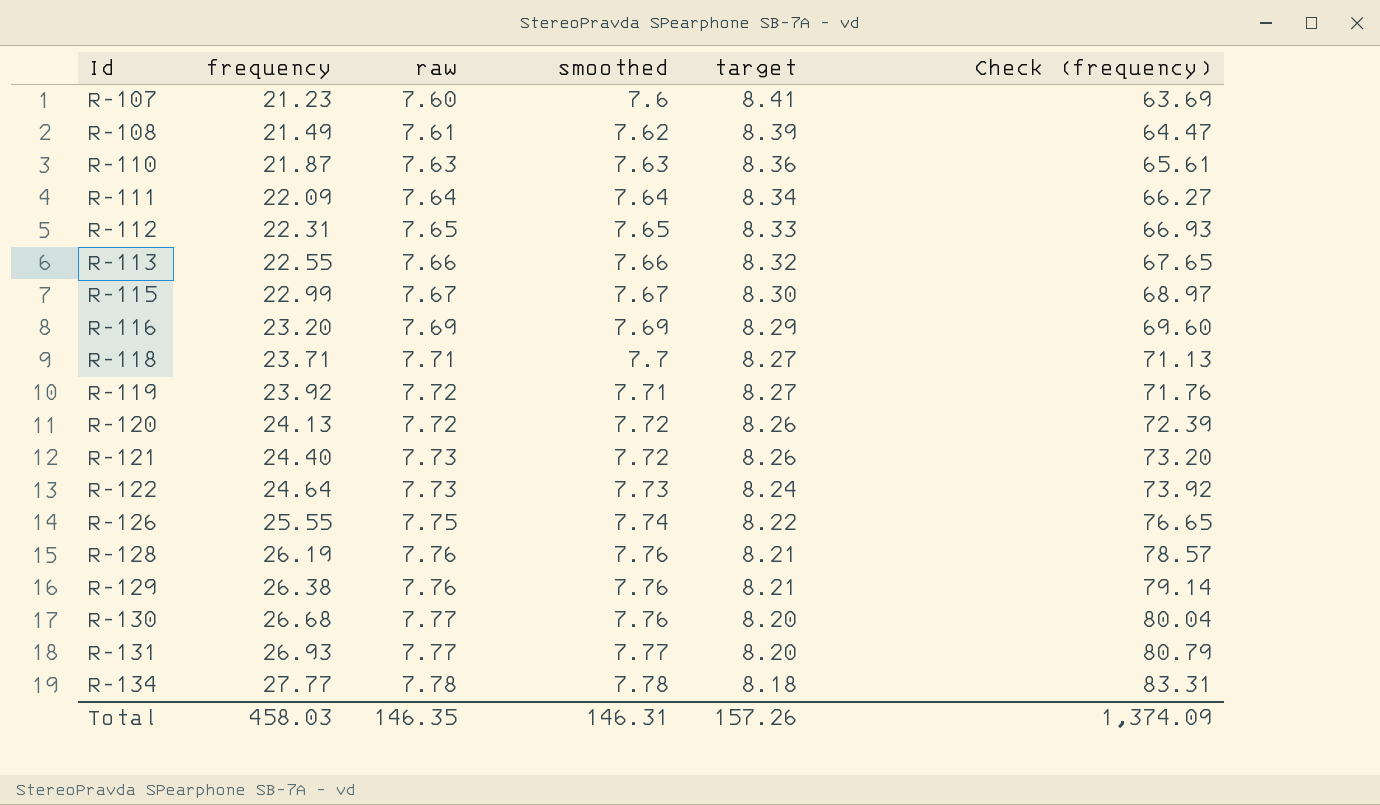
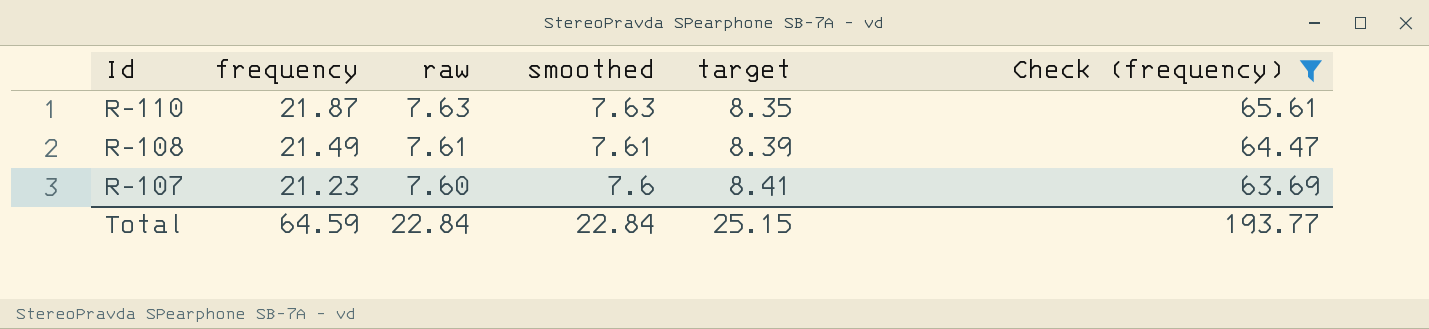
filter: none -> Check (frequency) <= 65.61
row order: Id ascending -> Id descending
R-110 | target: 8.36 -> 8.35
R-108 | smoothed: 7.62 -> 7.61
Total | frequency: 458.03 -> 64.59
Total | raw: 146.35 -> 22.84
Total | smoothed: 146.31 -> 22.84
Total | target: 157.26 -> 25.15
Total | Check (frequency): 1,374.09 -> 193.77

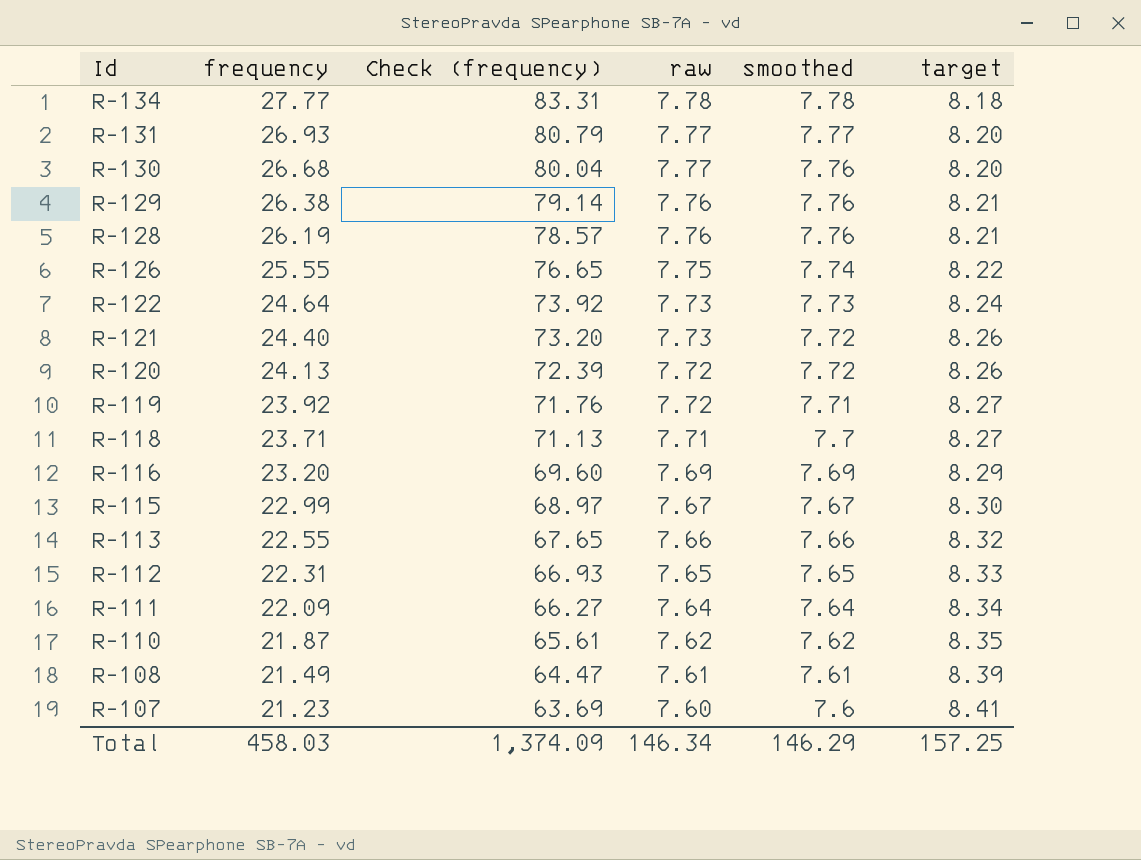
filter: Check (frequency) <= 65.61 -> none
column Check (frequency) | position: 6 -> 3
R-110 | raw: 7.63 -> 7.62
R-110 | smoothed: 7.63 -> 7.62
Total | frequency: 64.59 -> 458.03
Total | Check (frequency): 193.77 -> 1,374.09
Total | raw: 22.84 -> 146.34
Total | smoothed: 22.84 -> 146.29
Total | target: 25.15 -> 157.25

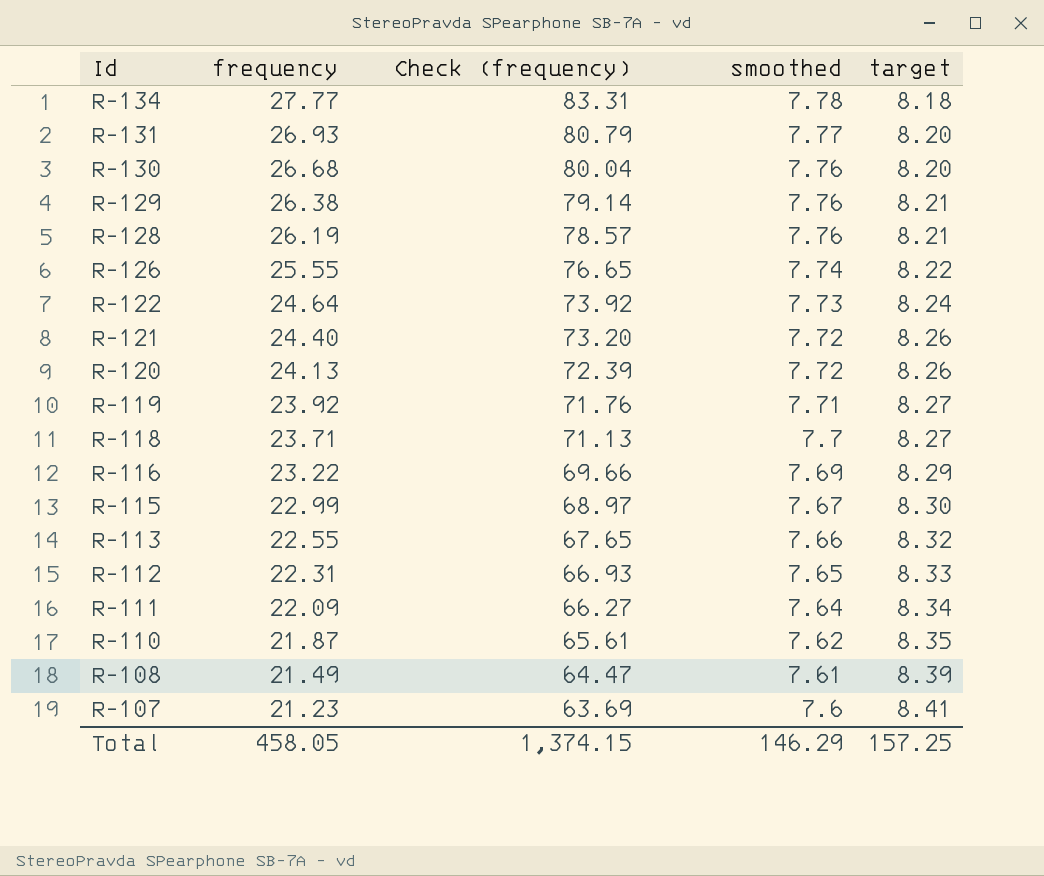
column raw | position: 4 -> none
R-116 | frequency: 23.20 -> 23.22
R-116 | Check (frequency): 69.60 -> 69.66
Total | frequency: 458.03 -> 458.05
Total | Check (frequency): 1,374.09 -> 1,374.15

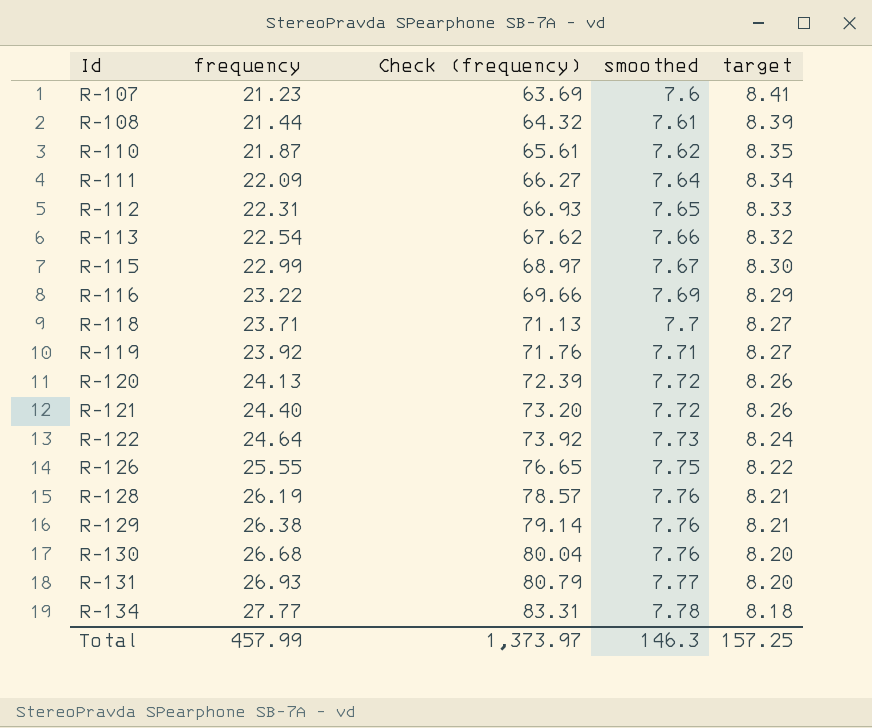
row order: Id descending -> Id ascending
R-108 | frequency: 21.49 -> 21.44
R-108 | Check (frequency): 64.47 -> 64.32
R-113 | frequency: 22.55 -> 22.54
R-113 | Check (frequency): 67.65 -> 67.62
R-126 | smoothed: 7.74 -> 7.75
Total | frequency: 458.05 -> 457.99
Total | Check (frequency): 1,374.15 -> 1,373.97
Total | smoothed: 146.29 -> 146.3

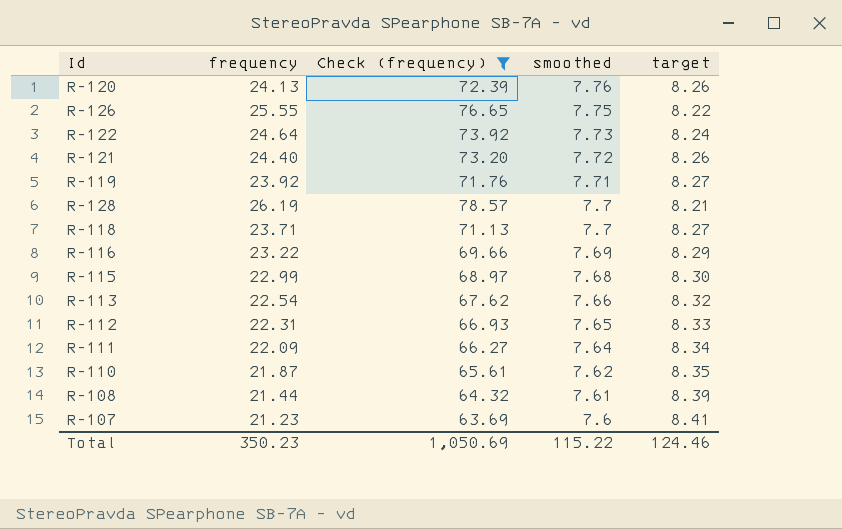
filter: none -> Check (frequency) <= 78.57
row order: Id ascending -> smoothed descending
R-120 | smoothed: 7.72 -> 7.76
R-128 | smoothed: 7.76 -> 7.7
R-115 | smoothed: 7.67 -> 7.68
Total | frequency: 457.99 -> 350.23
Total | Check (frequency): 1,373.97 -> 1,050.69
Total | smoothed: 146.3 -> 115.22
Total | target: 157.25 -> 124.46

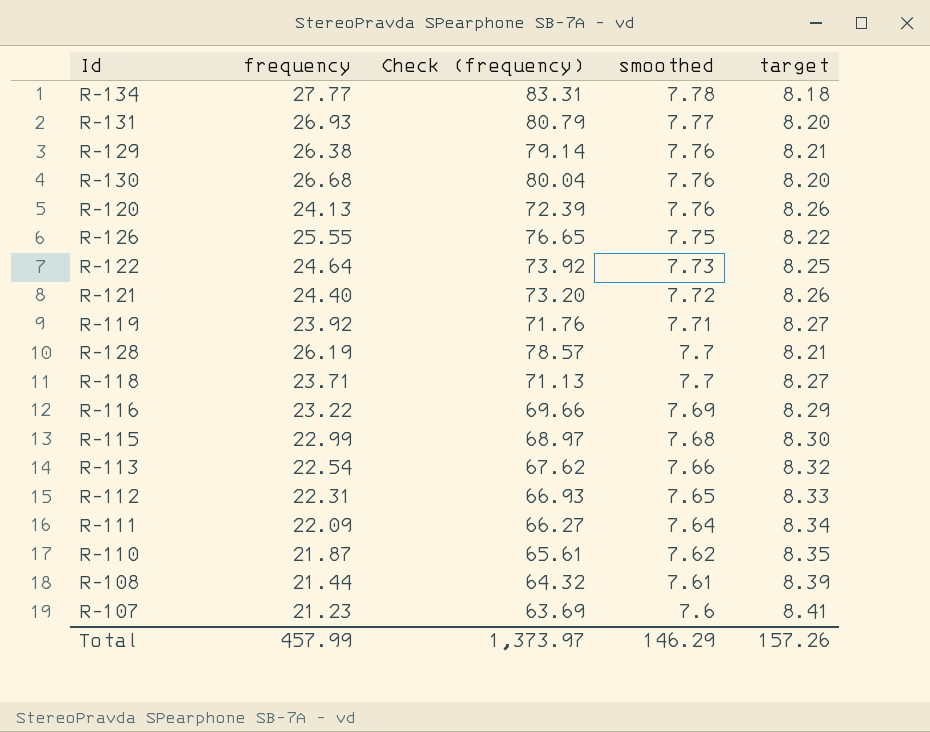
filter: Check (frequency) <= 78.57 -> none
R-122 | target: 8.24 -> 8.25
Total | frequency: 350.23 -> 457.99
Total | Check (frequency): 1,050.69 -> 1,373.97
Total | smoothed: 115.22 -> 146.29
Total | target: 124.46 -> 157.26

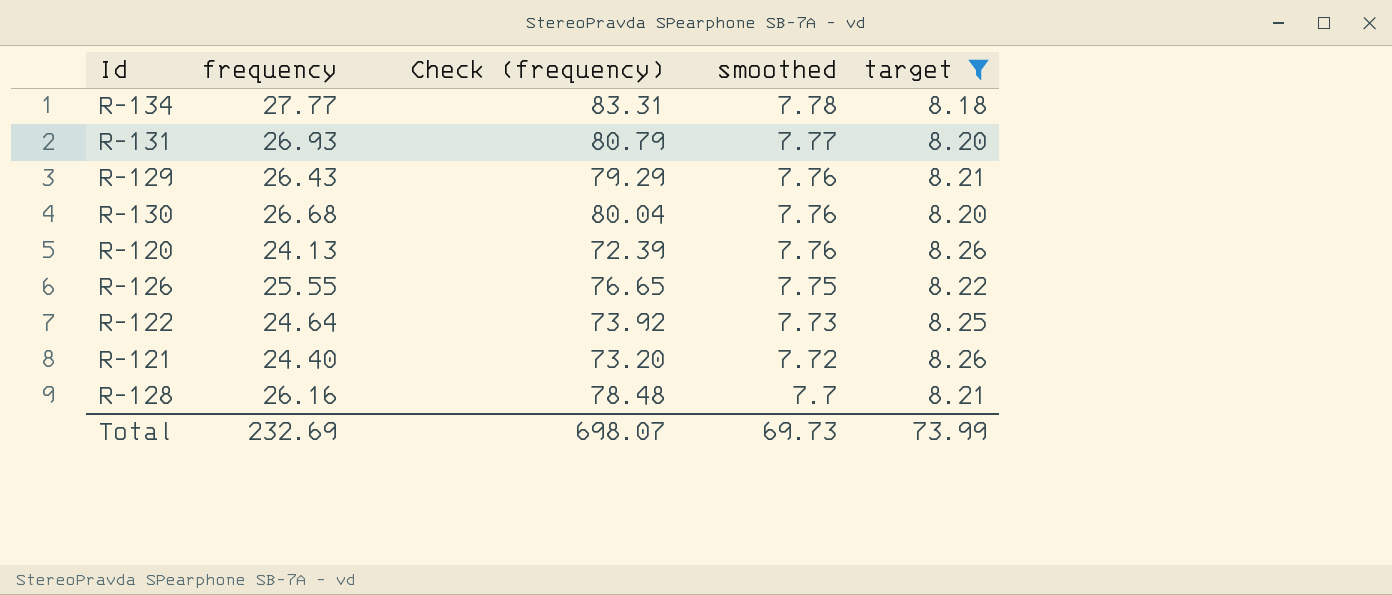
filter: none -> target <= 8.26
R-129 | frequency: 26.38 -> 26.43
R-129 | Check (frequency): 79.14 -> 79.29
R-128 | frequency: 26.19 -> 26.16
R-128 | Check (frequency): 78.57 -> 78.48
Total | frequency: 457.99 -> 232.69
Total | Check (frequency): 1,373.97 -> 698.07
Total | smoothed: 146.29 -> 69.73
Total | target: 157.26 -> 73.99

